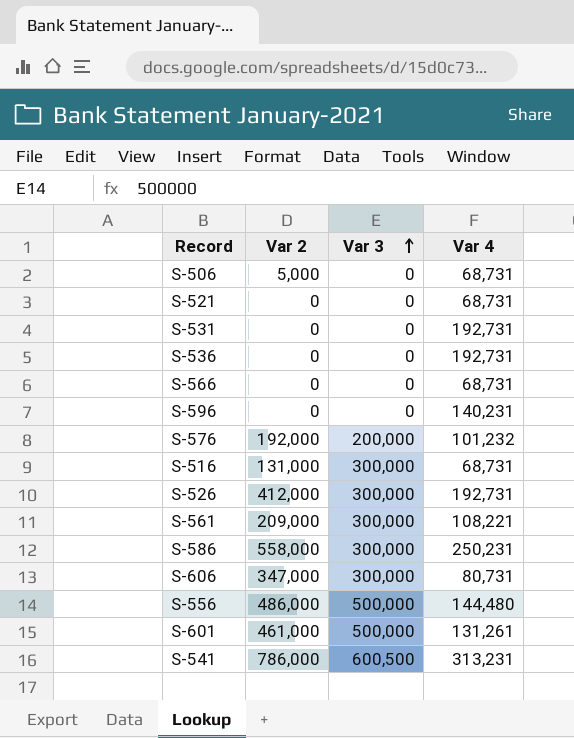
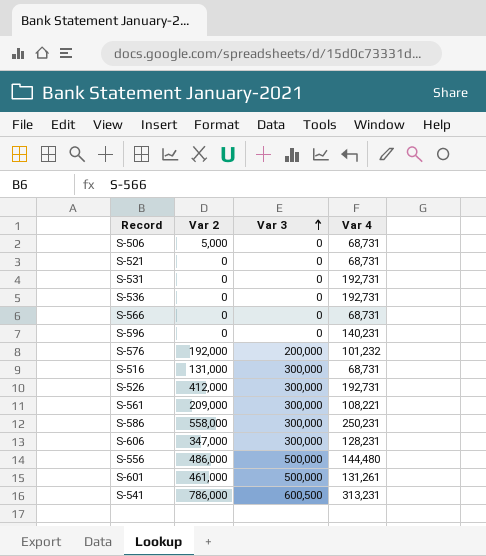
S-606 | Var 4: 80,731 -> 128,231

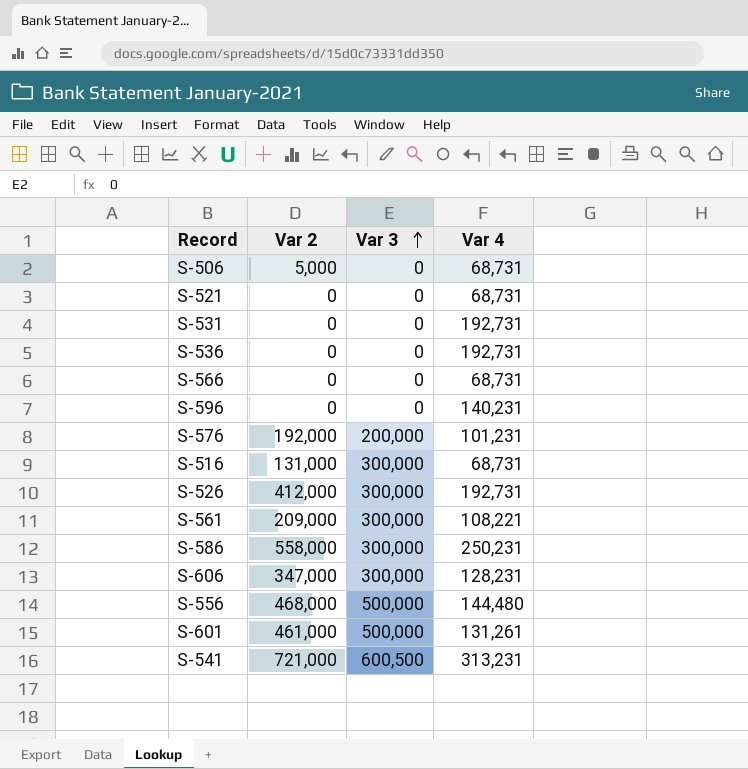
S-576 | Var 4: 101,232 -> 101,231
S-556 | Var 2: 486,000 -> 468,000
S-541 | Var 2: 786,000 -> 721,000

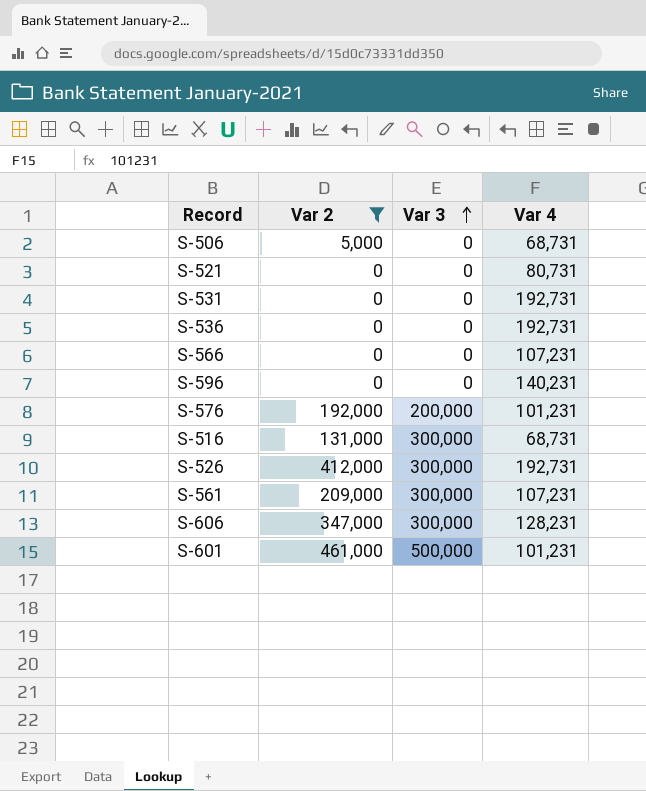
filter: none -> Var 2 <= 461,000
S-521 | Var 4: 68,731 -> 80,731
S-566 | Var 4: 68,731 -> 107,231
S-561 | Var 4: 108,221 -> 107,231
S-601 | Var 4: 131,261 -> 101,231

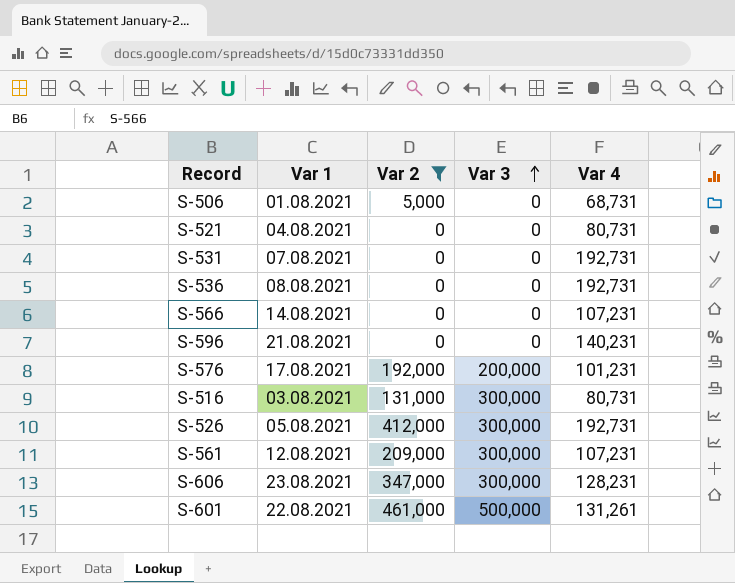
column Var 1 | position: none -> 2
S-516 | Var 4: 68,731 -> 80,731
S-601 | Var 4: 101,231 -> 131,261

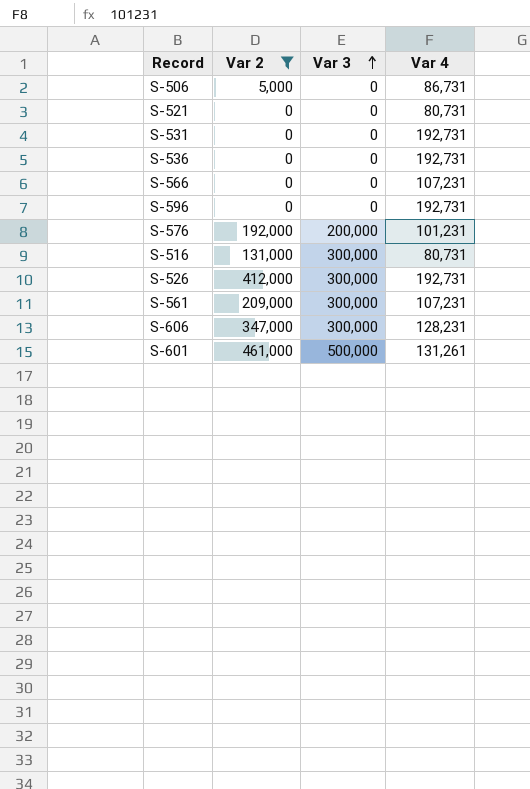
column Var 1 | position: 2 -> none
S-506 | Var 4: 68,731 -> 86,731
S-596 | Var 4: 140,231 -> 192,731

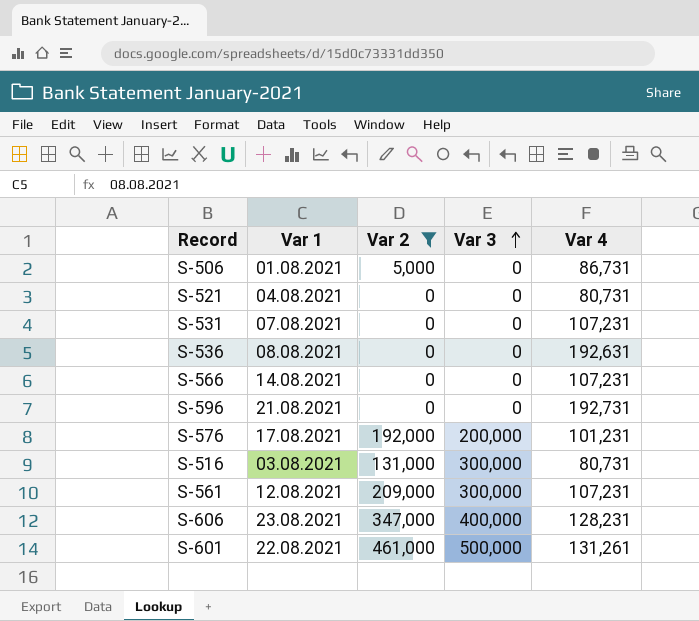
column Var 1 | position: none -> 2
row S-526: 412,000 | 300,000 | 192,731 -> none
S-531 | Var 4: 192,731 -> 107,231
S-536 | Var 4: 192,731 -> 192,631
S-606 | Var 3: 300,000 -> 400,000

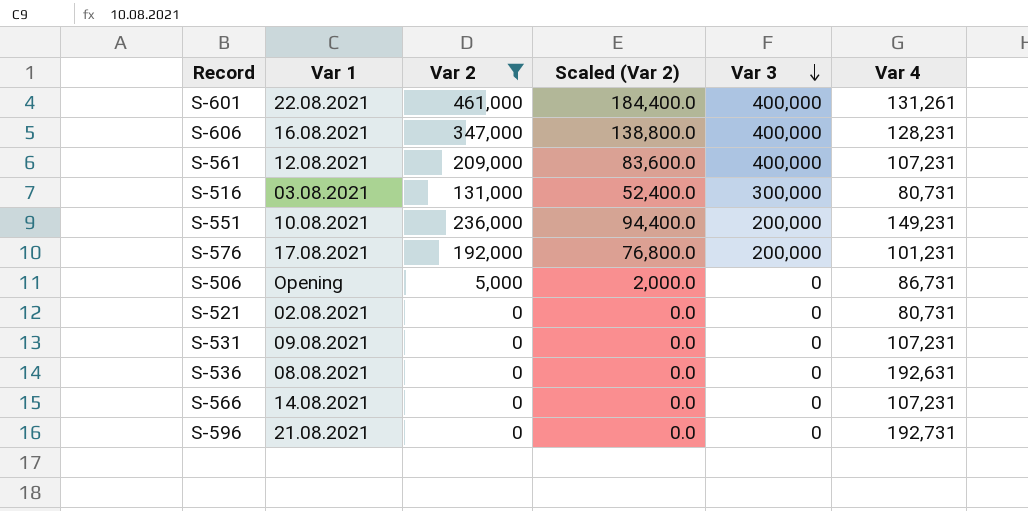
row order: Var 3 ascending -> Var 3 descending
column Scaled (Var 2) | formula: none -> [Var 2] * 0.4
S-601 | Var 3: 500,000 -> 400,000
S-606 | Var 1: 23.08.2021 -> 16.08.2021
S-561 | Var 3: 300,000 -> 400,000
row S-551: none -> 10.08.2021 | 236,000 | 94,400.0 | 200,000 | 149,231
S-506 | Var 1: 01.08.2021 -> Opening
S-521 | Var 1: 04.08.2021 -> 02.08.2021
S-531 | Var 1: 07.08.2021 -> 09.08.2021

